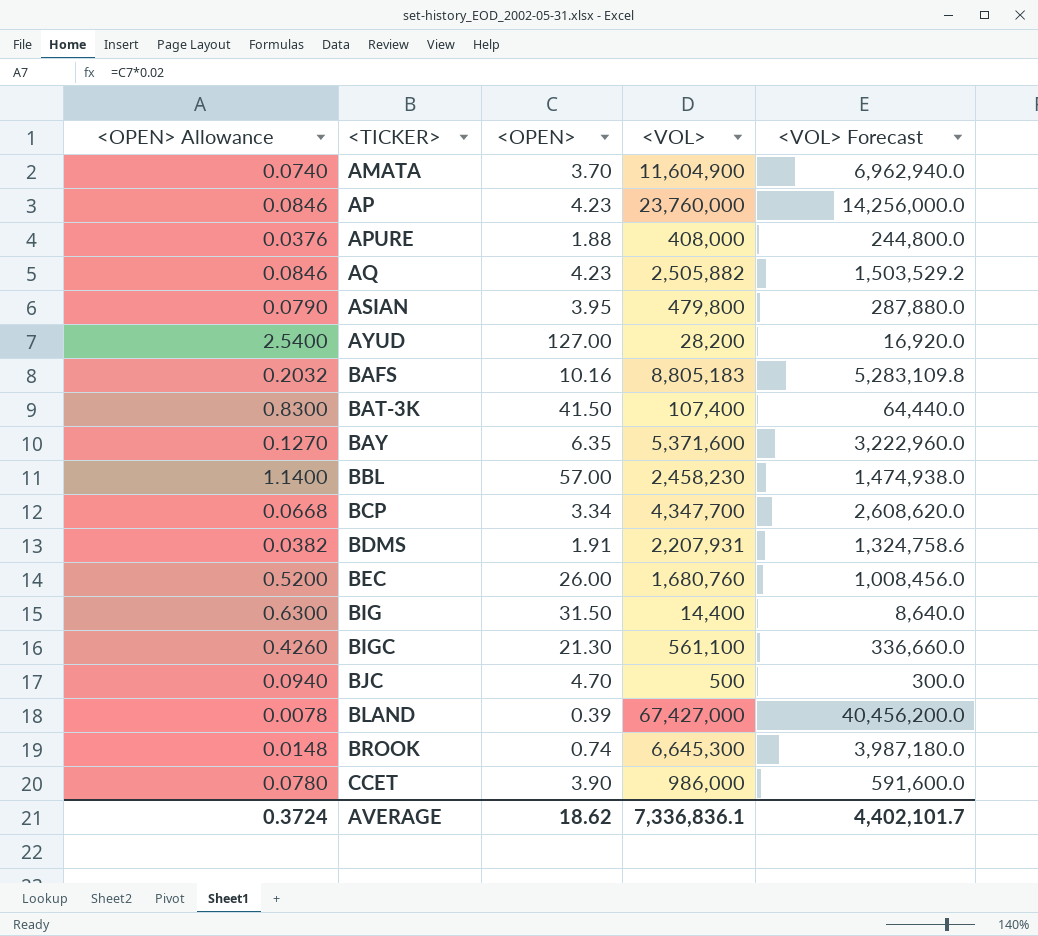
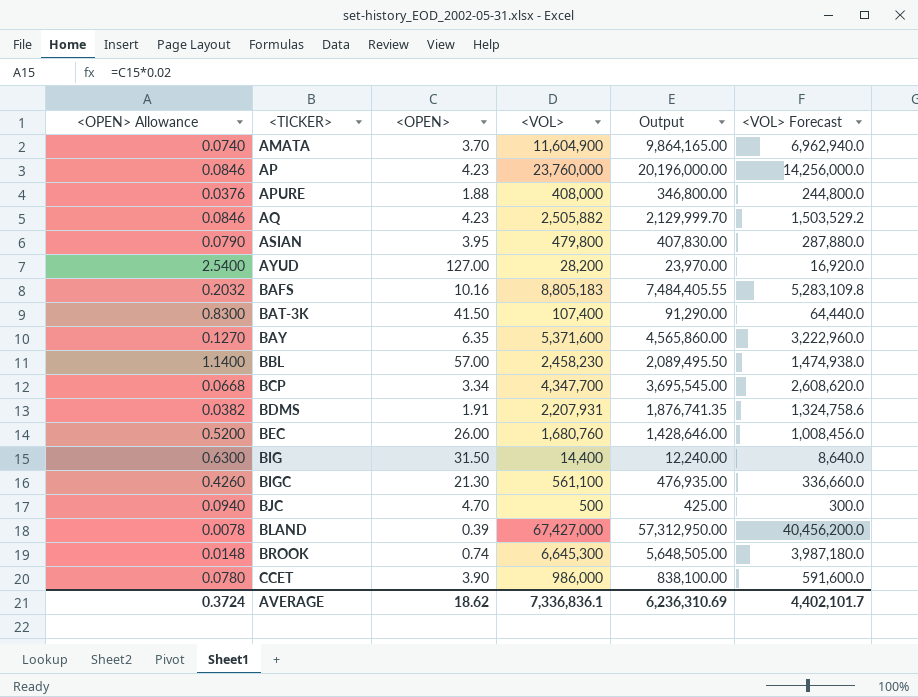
column Output | formula: none -> [<VOL>] * 0.85

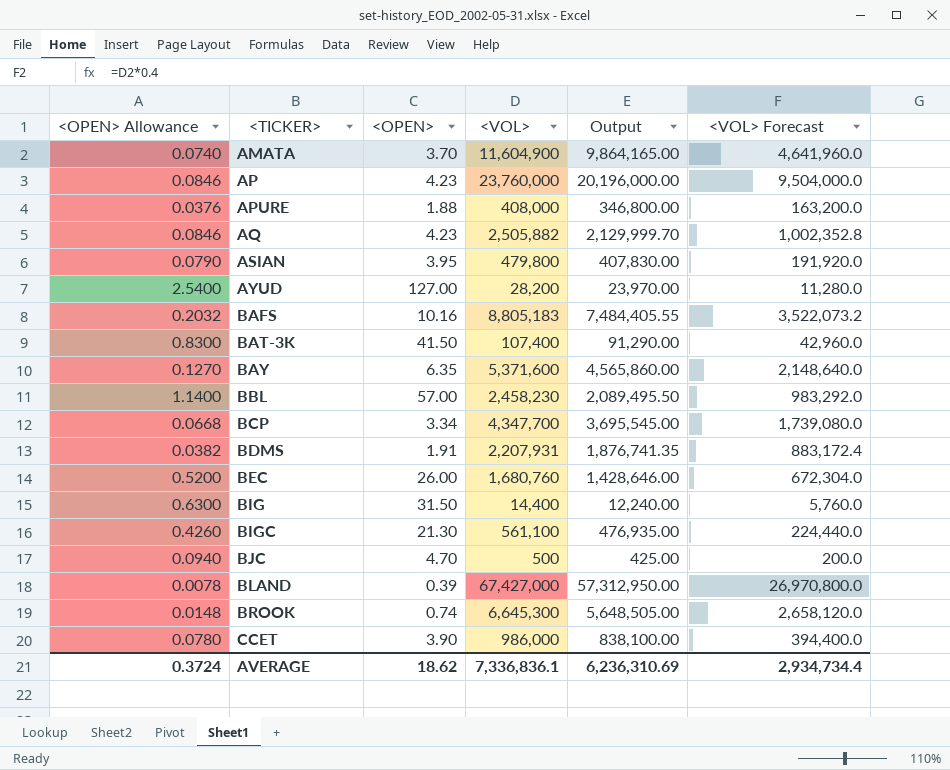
column <VOL> Forecast | formula: [<VOL>] * 0.6 -> [<VOL>] * 0.4
AVERAGE | <VOL> Forecast: 4,402,101.7 -> 2,934,734.4

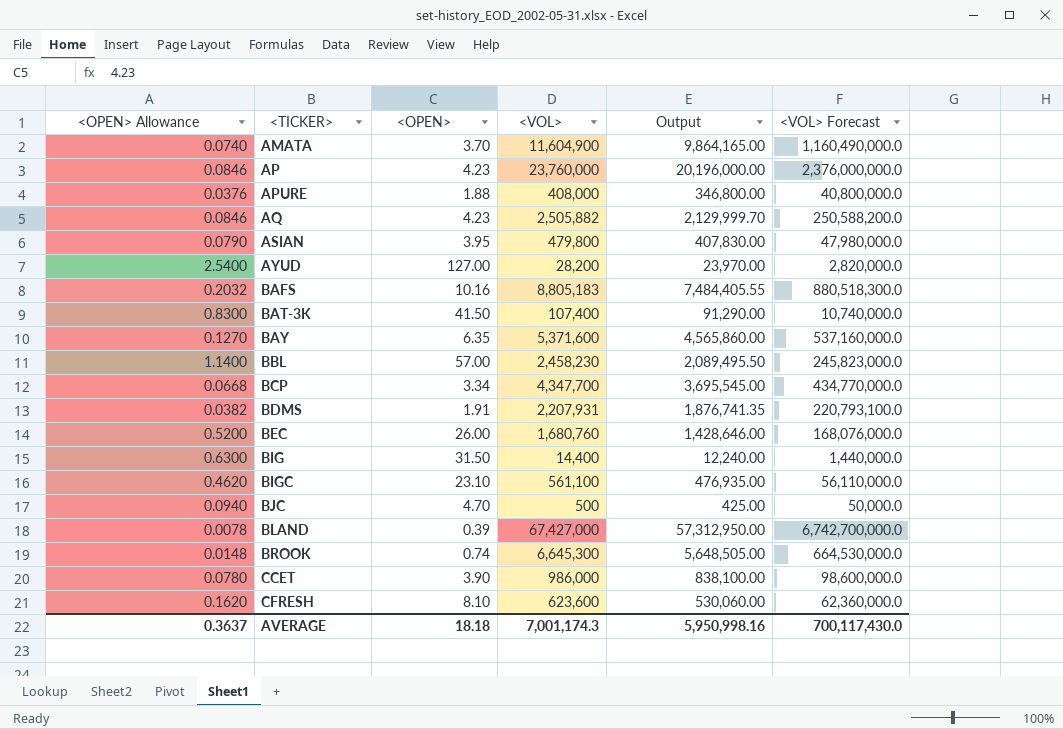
column <VOL> Forecast | formula: [<VOL>] * 0.4 -> [<VOL>] * 100
BIGC | <OPEN> Allowance: 0.4260 -> 0.4620
BIGC | <OPEN>: 21.30 -> 23.10
row CFRESH: none -> 0.1620 | 8.10 | 623,600 | 530,060.00 | 62,360,000.0
AVERAGE | <OPEN> Allowance: 0.3724 -> 0.3637
AVERAGE | <OPEN>: 18.62 -> 18.18
AVERAGE | <VOL>: 7,336,836.1 -> 7,001,174.3
AVERAGE | Output: 6,236,310.69 -> 5,950,998.16
AVERAGE | <VOL> Forecast: 2,934,734.4 -> 700,117,430.0

